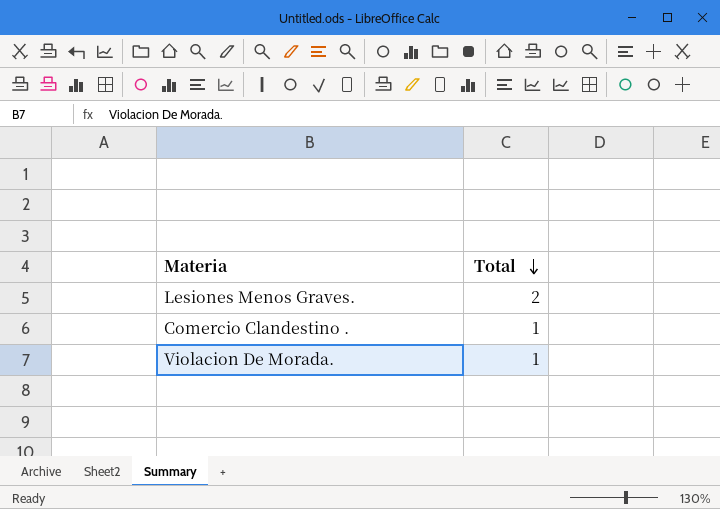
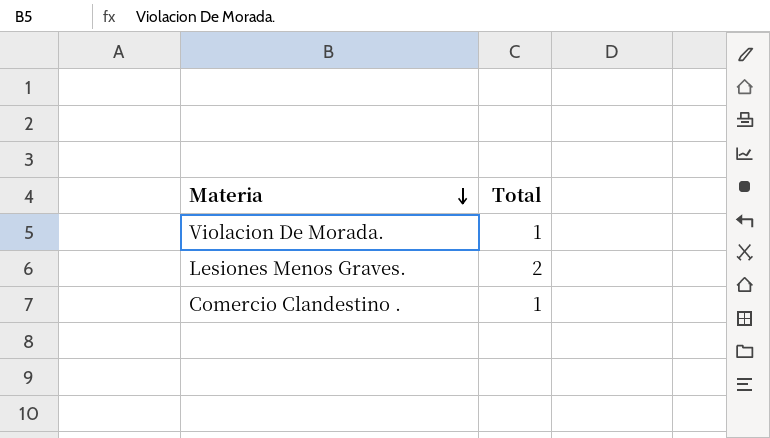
row order: Total descending -> Materia descending

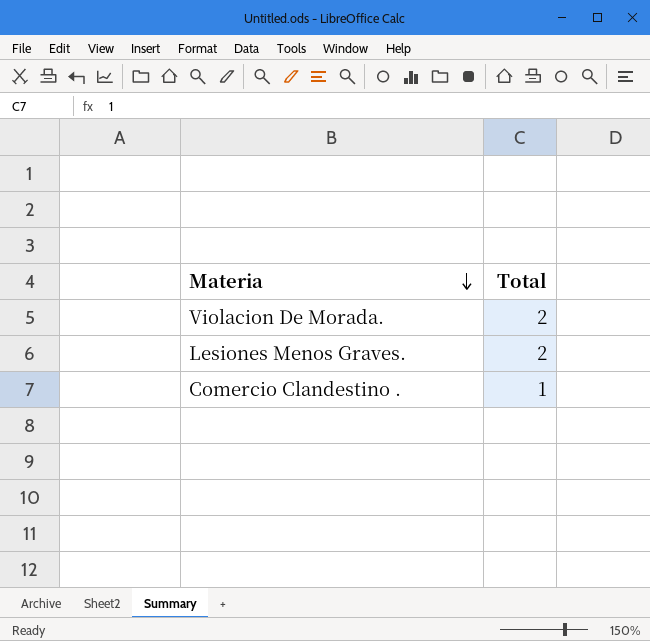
Violacion De Morada. | Total: 1 -> 2

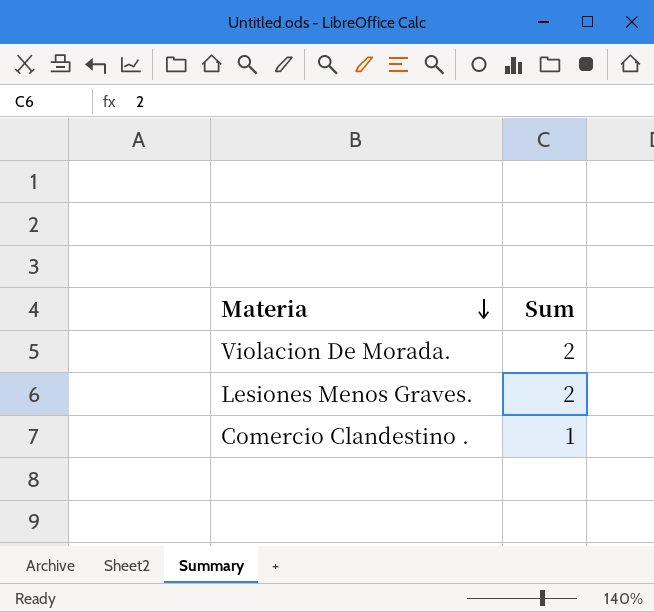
column name: Total -> Sum

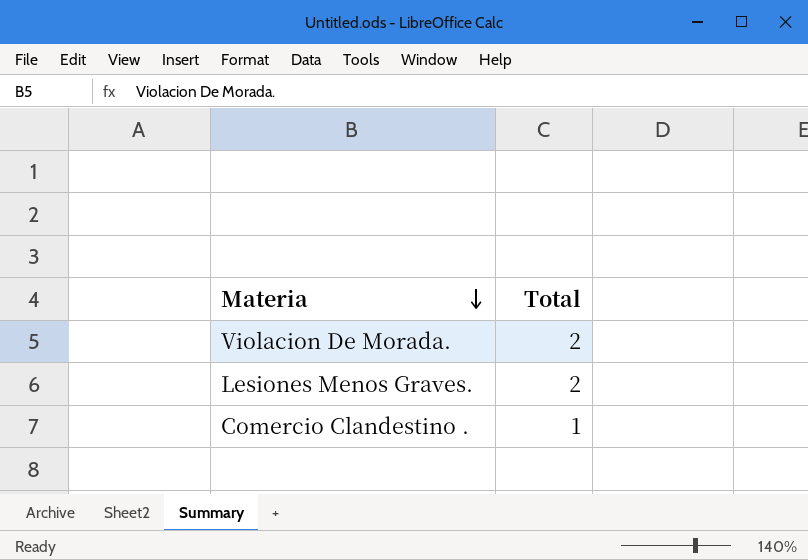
column name: Sum -> Total

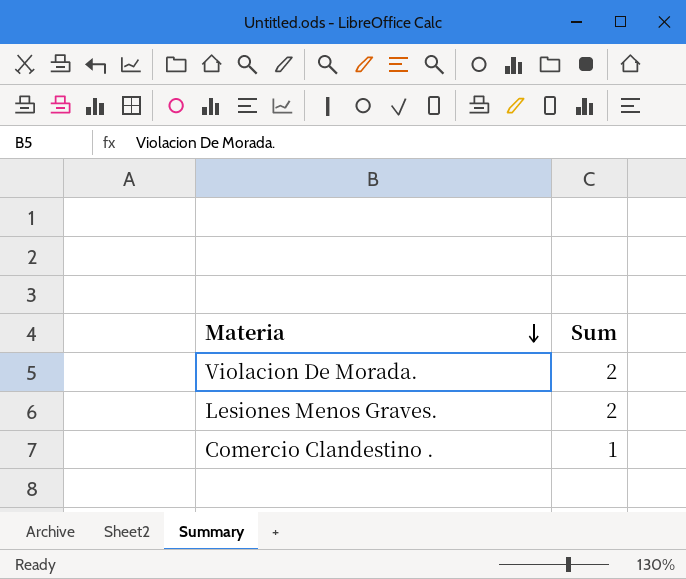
column name: Total -> Sum

